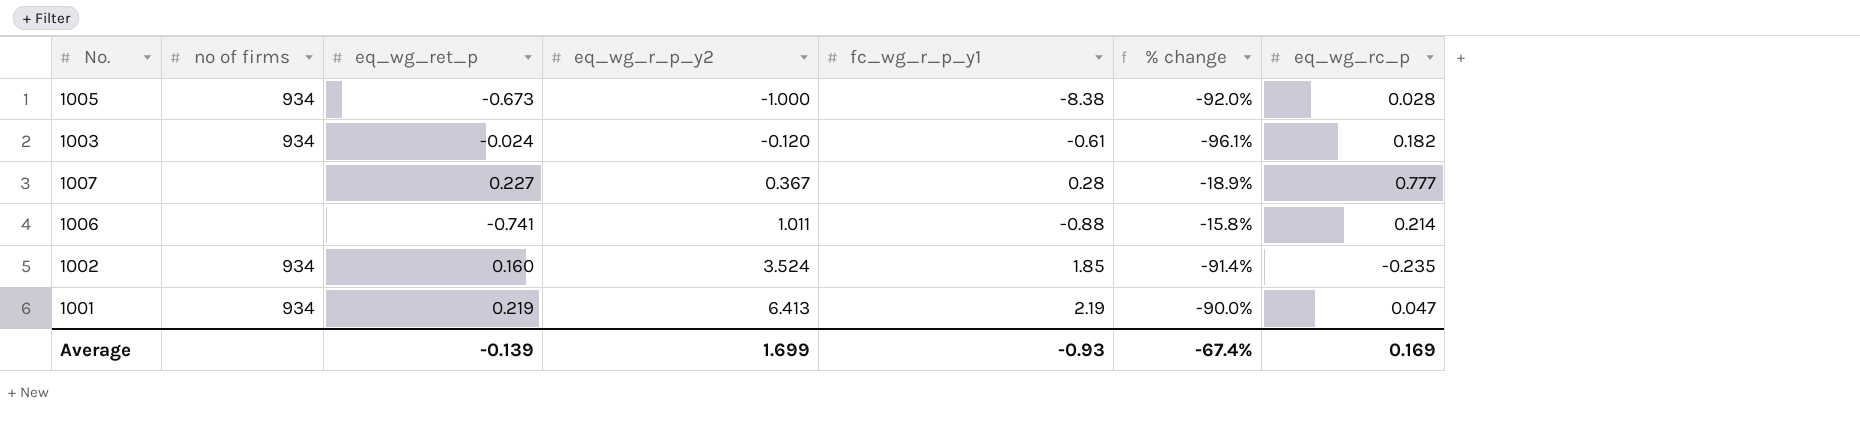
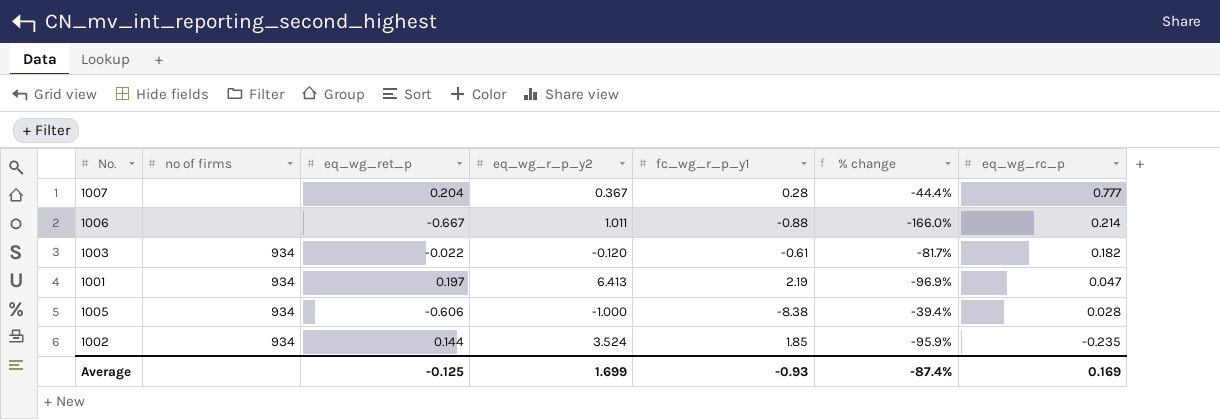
row order: eq_wg_r_p_y2 ascending -> eq_wg_rc_p descending
column % change | formula: ([eq_wg_ret_p] - [fc_wg_r_p_y1]) / [fc_wg_r_p_y1] -> ([eq_wg_ret_p] - [eq_wg_r_p_y2]) / [eq_wg_r_p_y2]
1007 | eq_wg_ret_p: 0.227 -> 0.204
1006 | eq_wg_ret_p: -0.741 -> -0.667
1003 | eq_wg_ret_p: -0.024 -> -0.022
1001 | eq_wg_ret_p: 0.219 -> 0.197
1005 | eq_wg_ret_p: -0.673 -> -0.606
1002 | eq_wg_ret_p: 0.160 -> 0.144
Average | eq_wg_ret_p: -0.139 -> -0.125
Average | % change: -67.4% -> -87.4%

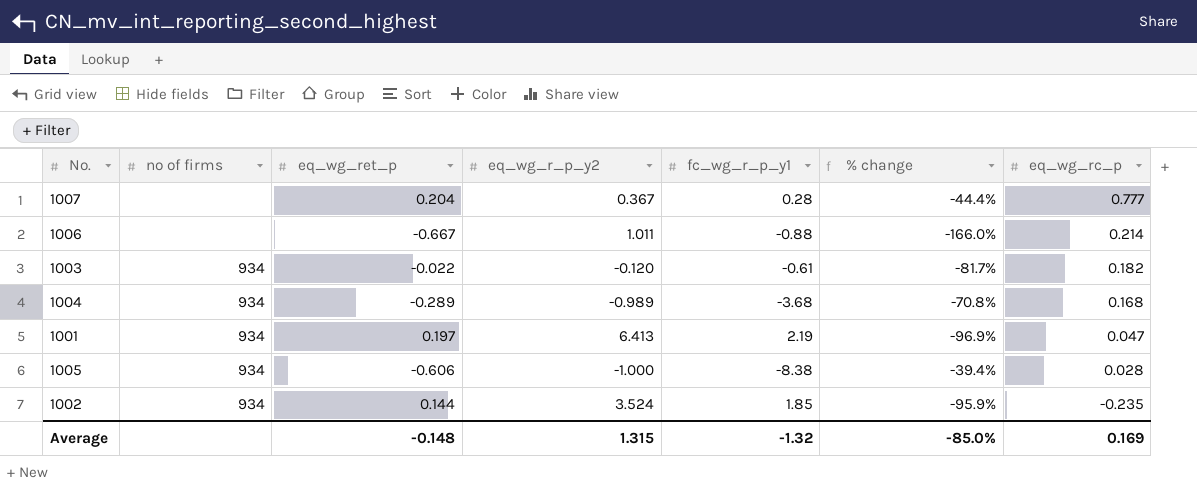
row 1004: none -> 934 | -0.289 | -0.989 | -3.68 | -70.8% | 0.168
Average | eq_wg_ret_p: -0.125 -> -0.148
Average | eq_wg_r_p_y2: 1.699 -> 1.315
Average | fc_wg_r_p_y1: -0.93 -> -1.32
Average | % change: -87.4% -> -85.0%

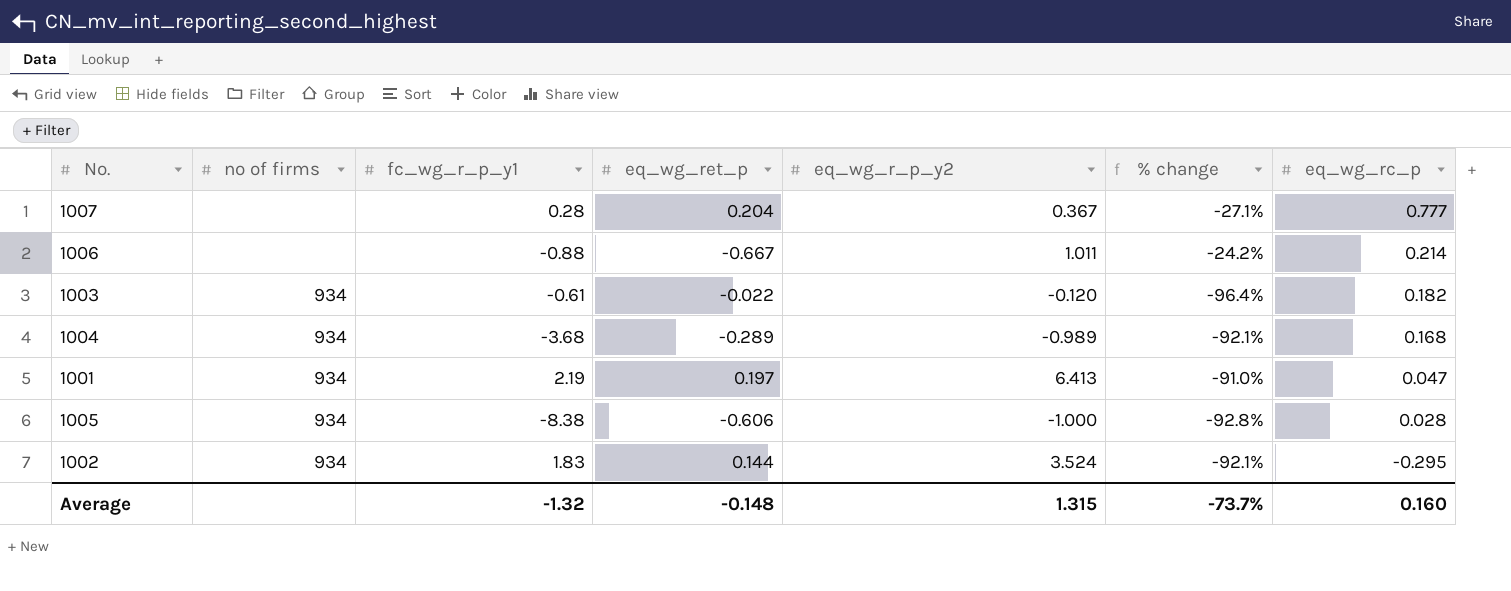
column fc_wg_r_p_y1 | position: 5 -> 3
column % change | formula: ([eq_wg_ret_p] - [eq_wg_r_p_y2]) / [eq_wg_r_p_y2] -> ([eq_wg_ret_p] - [fc_wg_r_p_y1]) / [fc_wg_r_p_y1]
1002 | fc_wg_r_p_y1: 1.85 -> 1.83
1002 | eq_wg_rc_p: -0.235 -> -0.295
Average | % change: -85.0% -> -73.7%
Average | eq_wg_rc_p: 0.169 -> 0.160

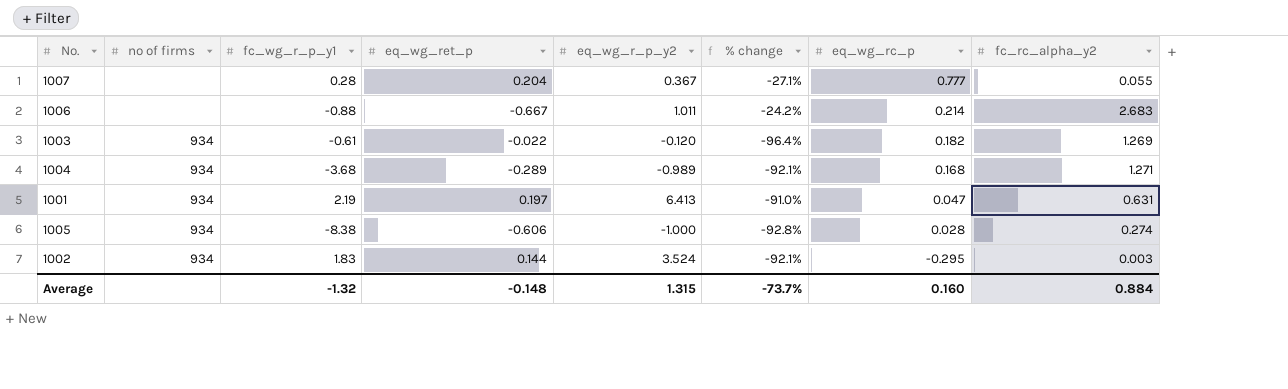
column fc_rc_alpha_y2 | position: none -> 8

